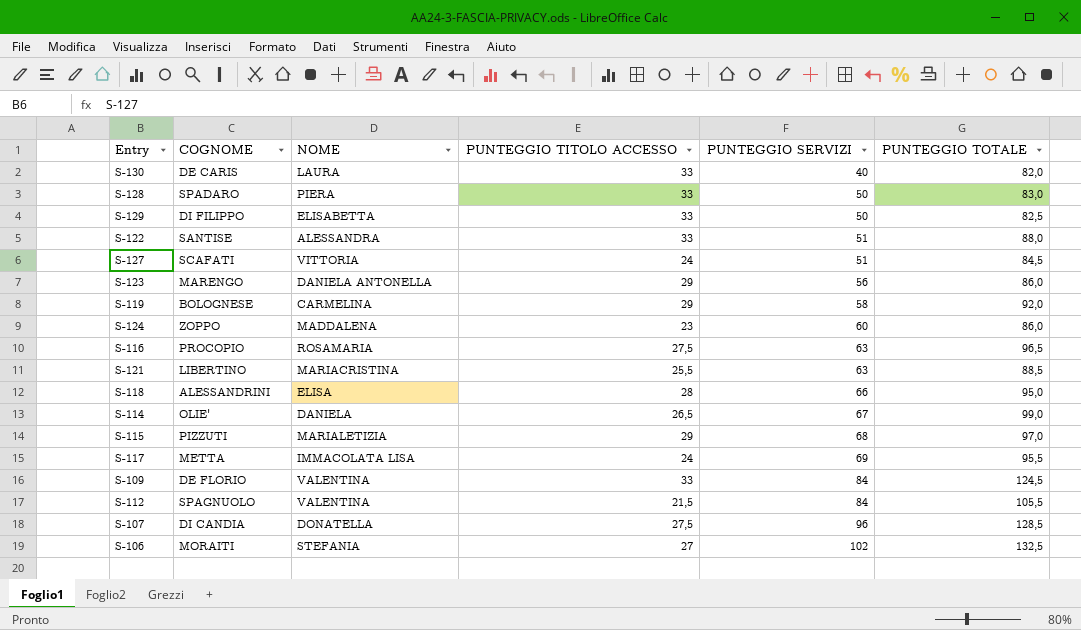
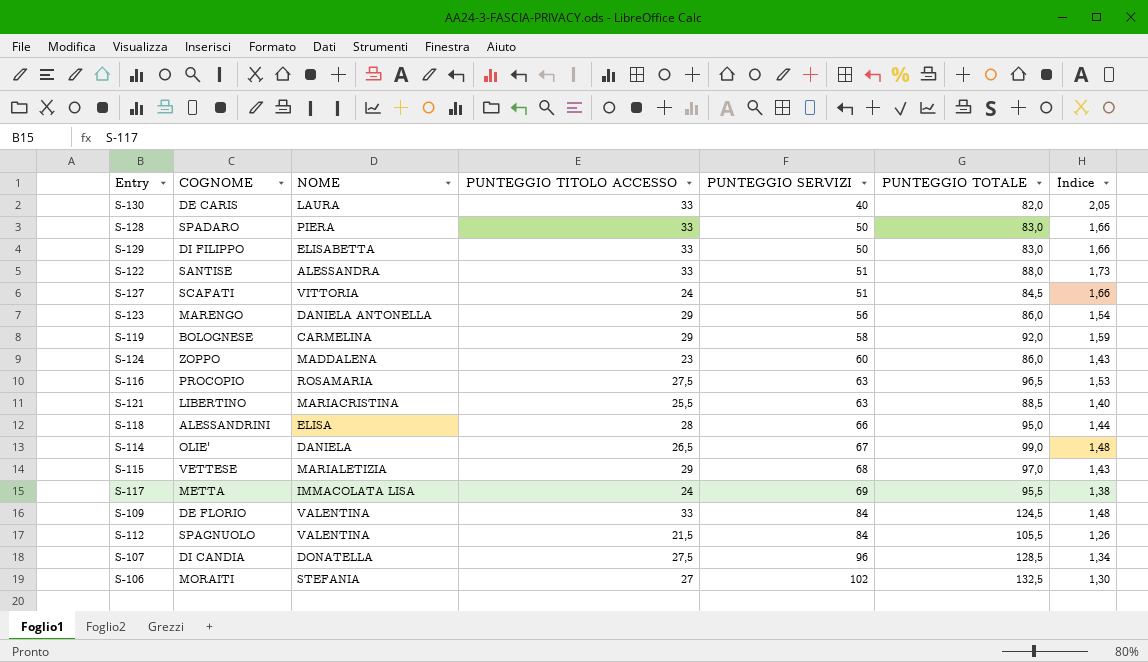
column Índice | formula: none -> [PUNTEGGIO TOTALE] / [PUNTEGGIO SERVIZI]
S-129 | PUNTEGGIO TOTALE: 82,5 -> 83,0
S-115 | COGNOME: PIZZUTI -> VETTESE

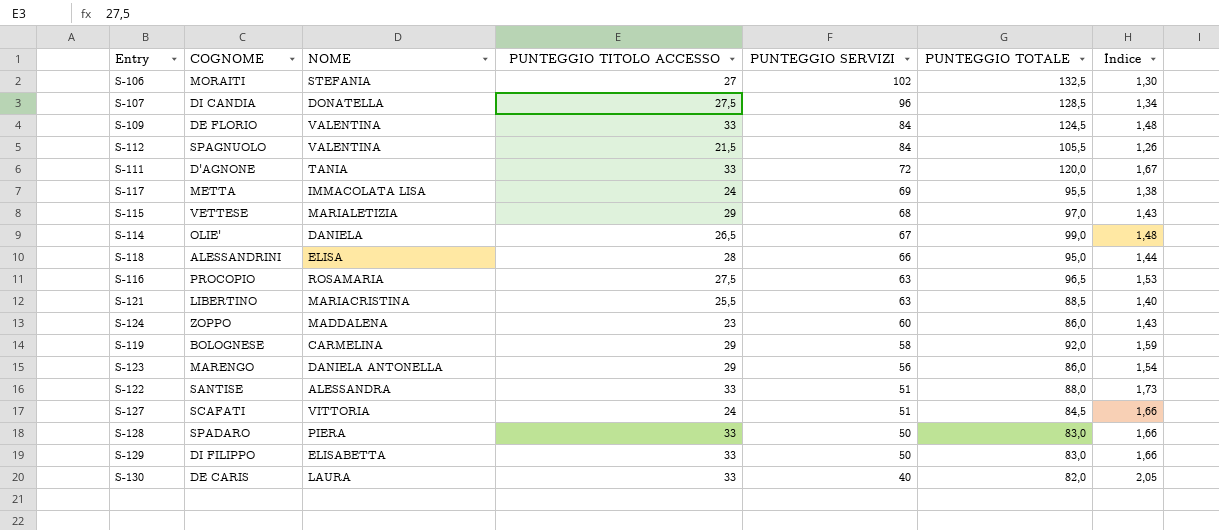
row order: PUNTEGGIO SERVIZI ascending -> PUNTEGGIO SERVIZI descending
row S-111: none -> D'AGNONE | TANIA | 33 | 72 | 120,0 | 1,67

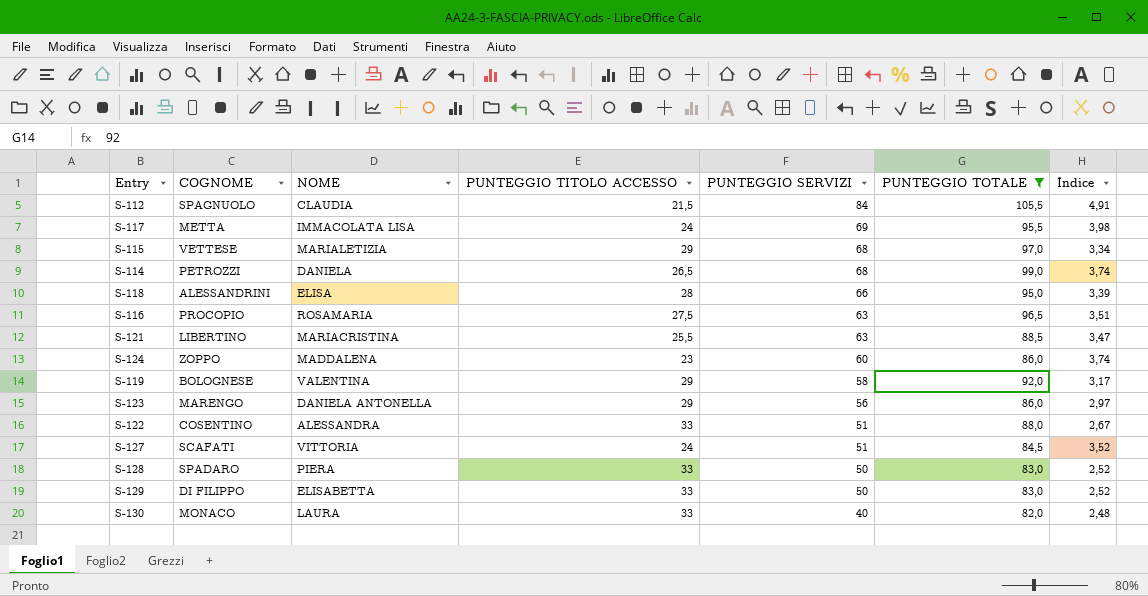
filter: none -> PUNTEGGIO TOTALE <= 105,5
column Índice | formula: [PUNTEGGIO TOTALE] / [PUNTEGGIO SERVIZI] -> [PUNTEGGIO TOTALE] / [PUNTEGGIO TITOLO ACCESSO]
S-112 | NOME: VALENTINA -> CLAUDIA
S-114 | COGNOME: OLIE' -> PETROZZI
S-114 | PUNTEGGIO SERVIZI: 67 -> 68
S-119 | NOME: CARMELINA -> VALENTINA
S-122 | COGNOME: SANTISE -> COSENTINO
S-130 | COGNOME: DE CARIS -> MONACO

